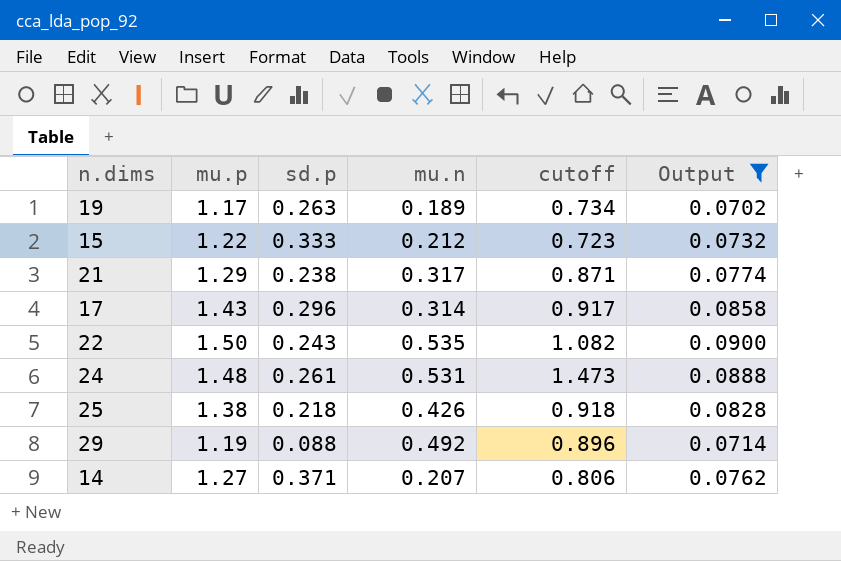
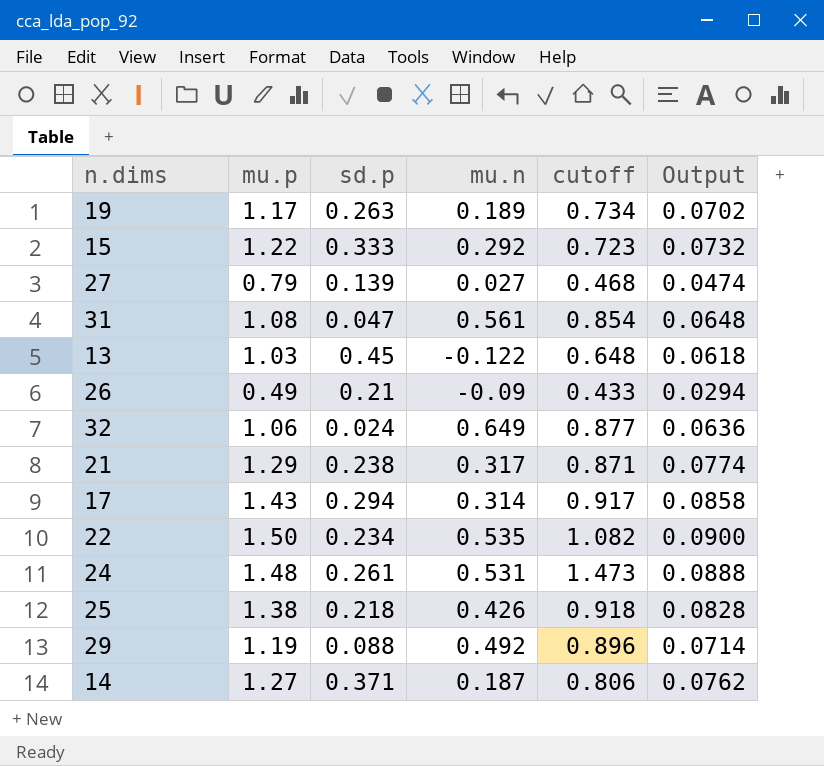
filter: Output >= 0.0702 -> none
15 | mu.n: 0.212 -> 0.292
17 | sd.p: 0.296 -> 0.294
22 | sd.p: 0.243 -> 0.234
14 | mu.n: 0.207 -> 0.187

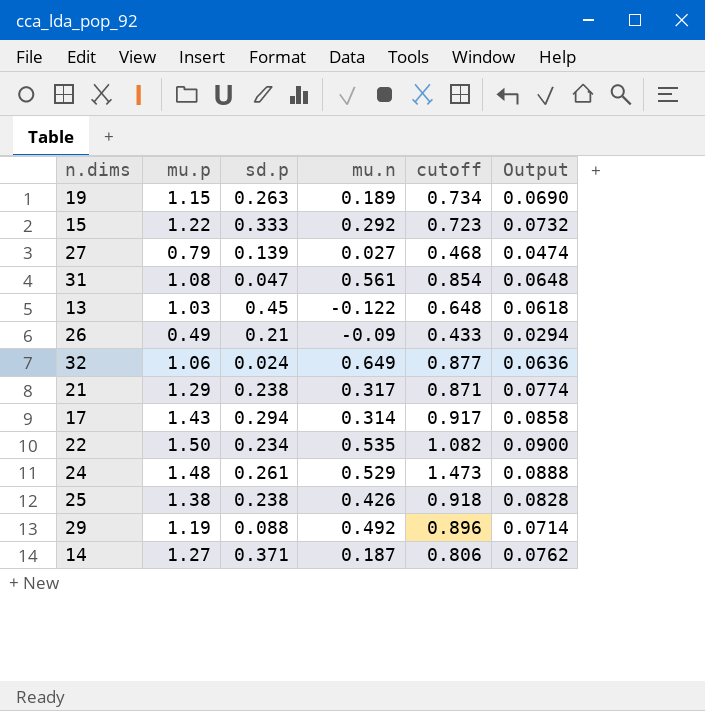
19 | mu.p: 1.17 -> 1.15
19 | Output: 0.0702 -> 0.0690
24 | mu.n: 0.531 -> 0.529
25 | sd.p: 0.218 -> 0.238

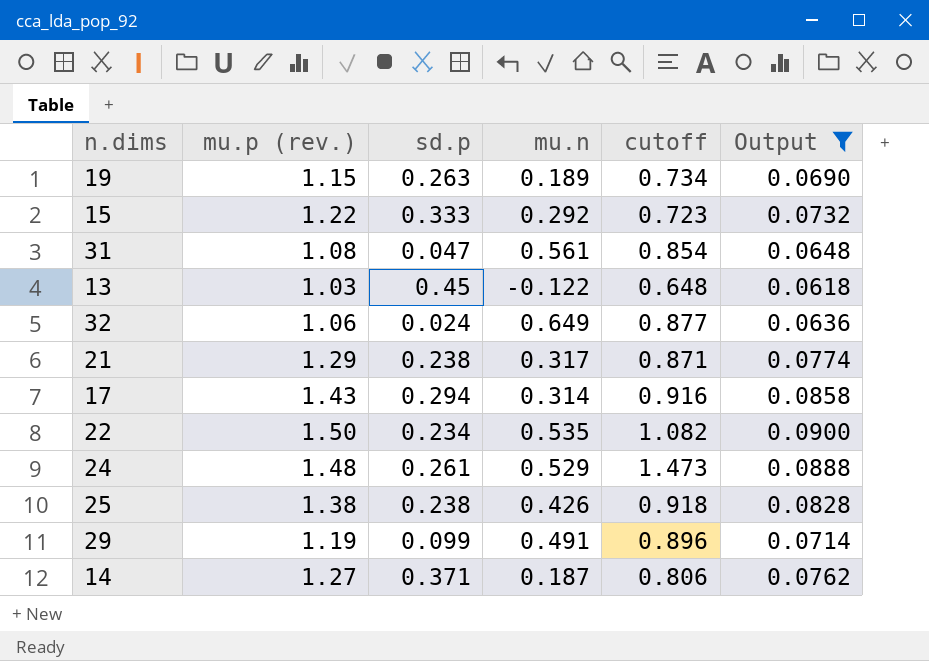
filter: none -> Output >= 0.0618
column name: mu.p -> mu.p (rev.)
17 | cutoff: 0.917 -> 0.916
29 | sd.p: 0.088 -> 0.099
29 | mu.n: 0.492 -> 0.491

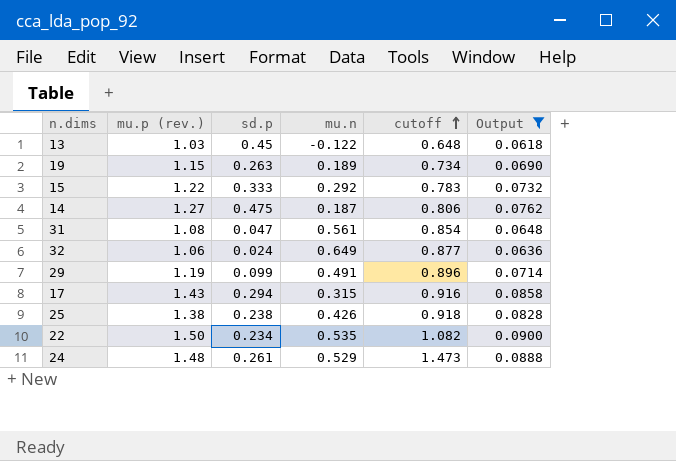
row order: none -> cutoff ascending
row 21: 1.29 | 0.238 | 0.317 | 0.871 | 0.0774 -> none
15 | cutoff: 0.723 -> 0.783
14 | sd.p: 0.371 -> 0.475
17 | mu.n: 0.314 -> 0.315

